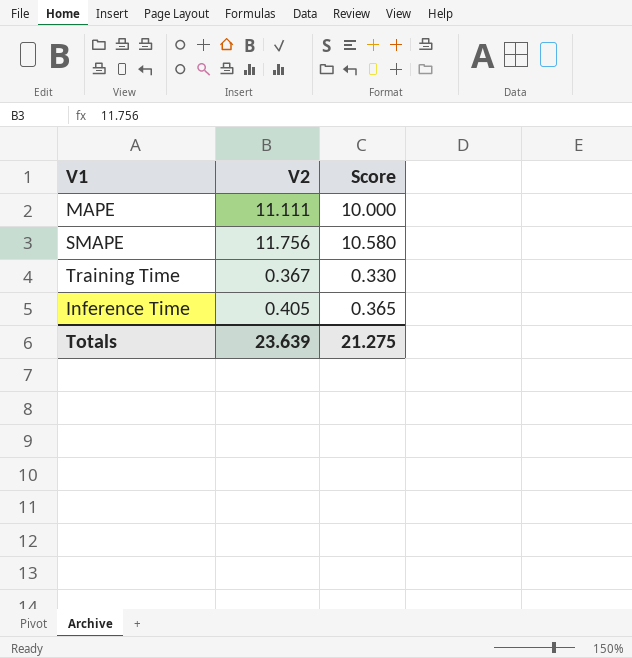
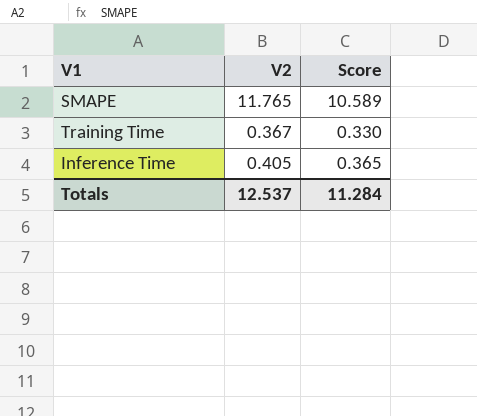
row MAPE: 11.111 | 10.000 -> none
SMAPE | V2: 11.756 -> 11.765
SMAPE | Score: 10.580 -> 10.589
Totals | V2: 23.639 -> 12.537
Totals | Score: 21.275 -> 11.284

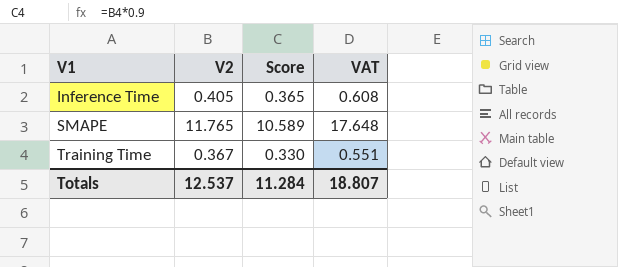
row order: none -> V1 ascending
column VAT | formula: none -> [V2] * 1.5

